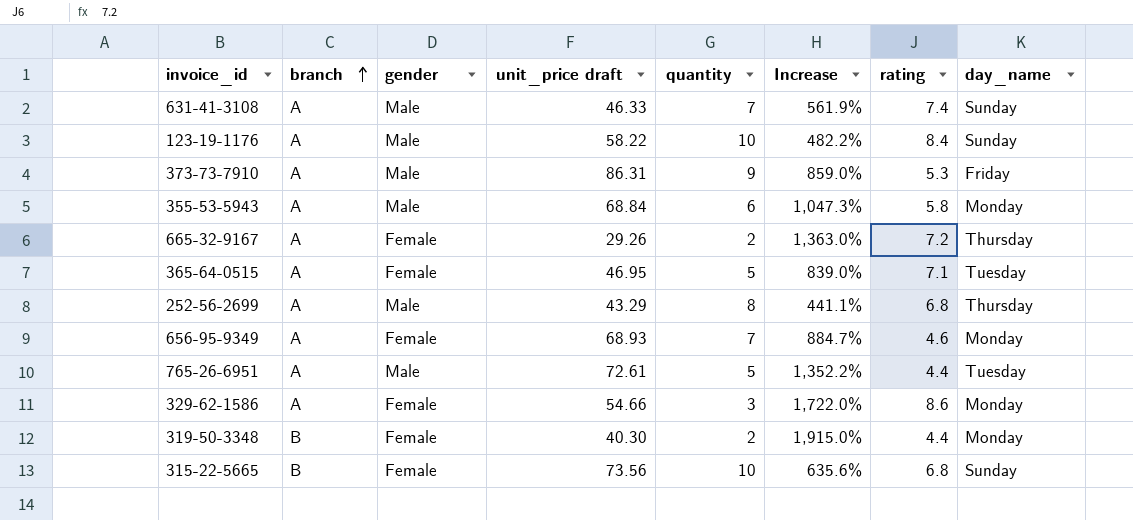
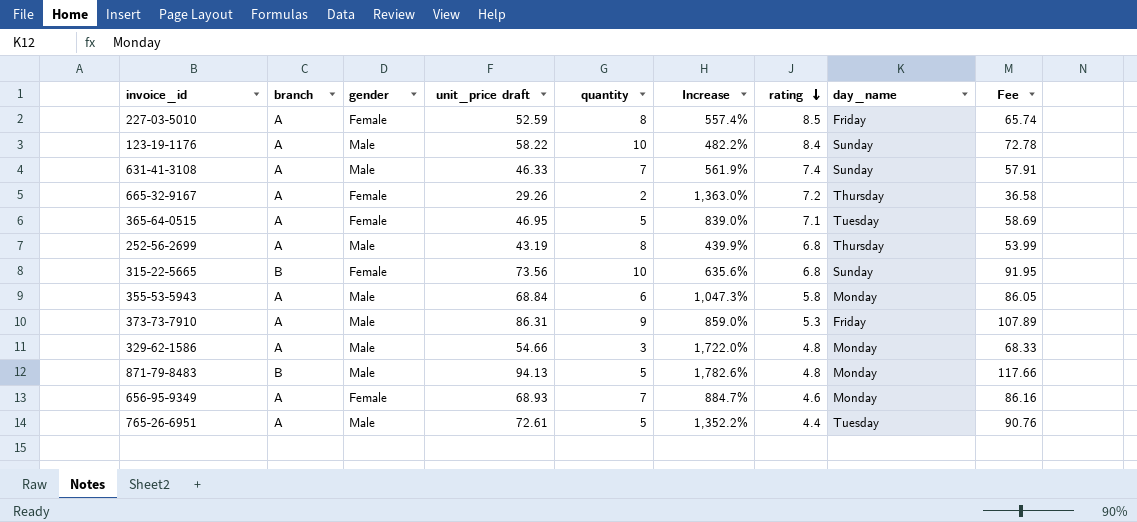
row order: branch ascending -> rating descending
column Fee | formula: none -> [unit_price draft] * 1.25
row 319-50-3348: B | Female | 40.30 | 2 | 1,915.0% | 4.4 | Monday -> none
row 227-03-5010: none -> A | Female | 52.59 | 8 | 557.4% | 8.5 | Friday | 65.74
252-56-2699 | unit_price draft: 43.29 -> 43.19
252-56-2699 | Increase: 441.1% -> 439.9%
329-62-1586 | gender: Female -> Male
329-62-1586 | rating: 8.6 -> 4.8
row 871-79-8483: none -> B | Male | 94.13 | 5 | 1,782.6% | 4.8 | Monday | 117.66

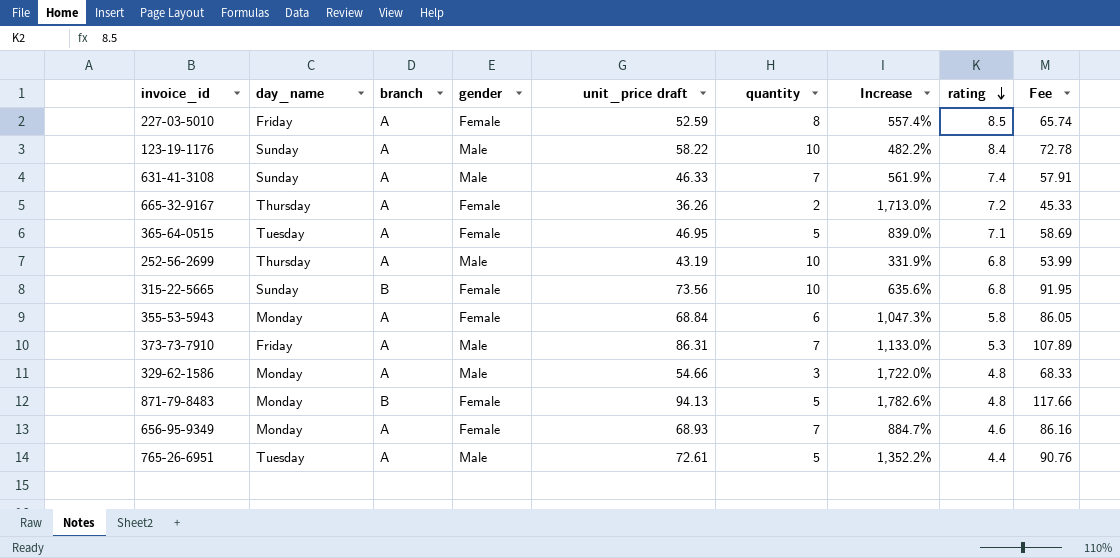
column day_name | position: 8 -> 2
665-32-9167 | unit_price draft: 29.26 -> 36.26
665-32-9167 | Increase: 1,363.0% -> 1,713.0%
665-32-9167 | Fee: 36.58 -> 45.33
252-56-2699 | quantity: 8 -> 10
252-56-2699 | Increase: 439.9% -> 331.9%
355-53-5943 | gender: Male -> Female
373-73-7910 | quantity: 9 -> 7
373-73-7910 | Increase: 859.0% -> 1,133.0%
871-79-8483 | gender: Male -> Female

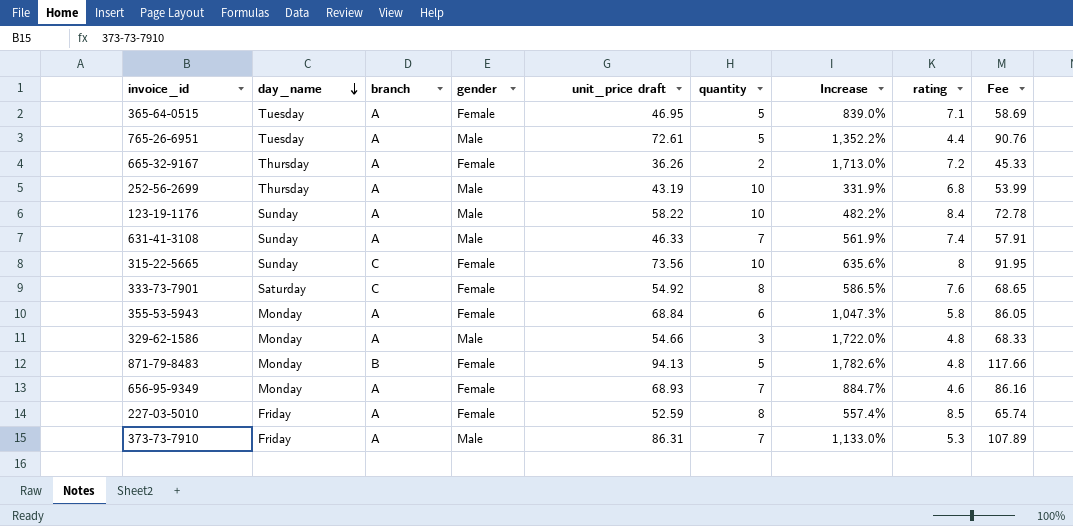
row order: rating descending -> day_name descending
315-22-5665 | branch: B -> C
315-22-5665 | rating: 6.8 -> 8
row 333-73-7901: none -> Saturday | C | Female | 54.92 | 8 | 586.5% | 7.6 | 68.65

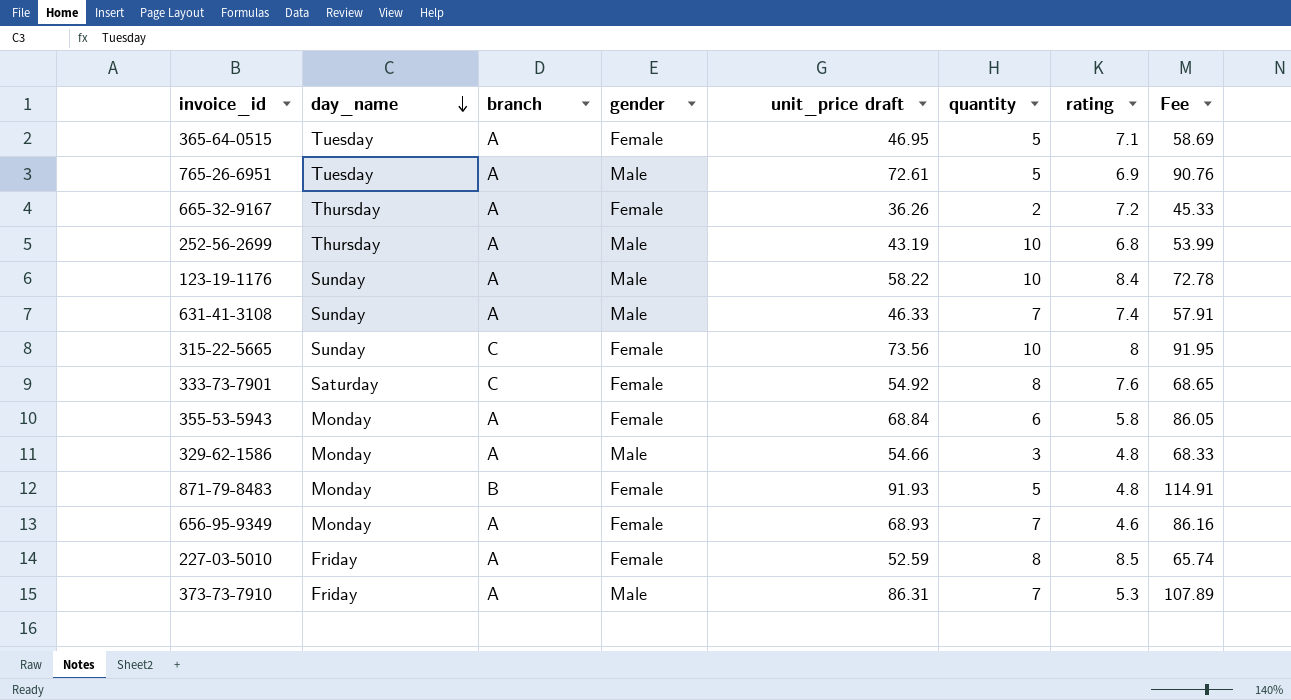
column Increase | formula: ([unit_price draft] - [quantity]) / [quantity] -> none
765-26-6951 | rating: 4.4 -> 6.9
871-79-8483 | unit_price draft: 94.13 -> 91.93
871-79-8483 | Fee: 117.66 -> 114.91

